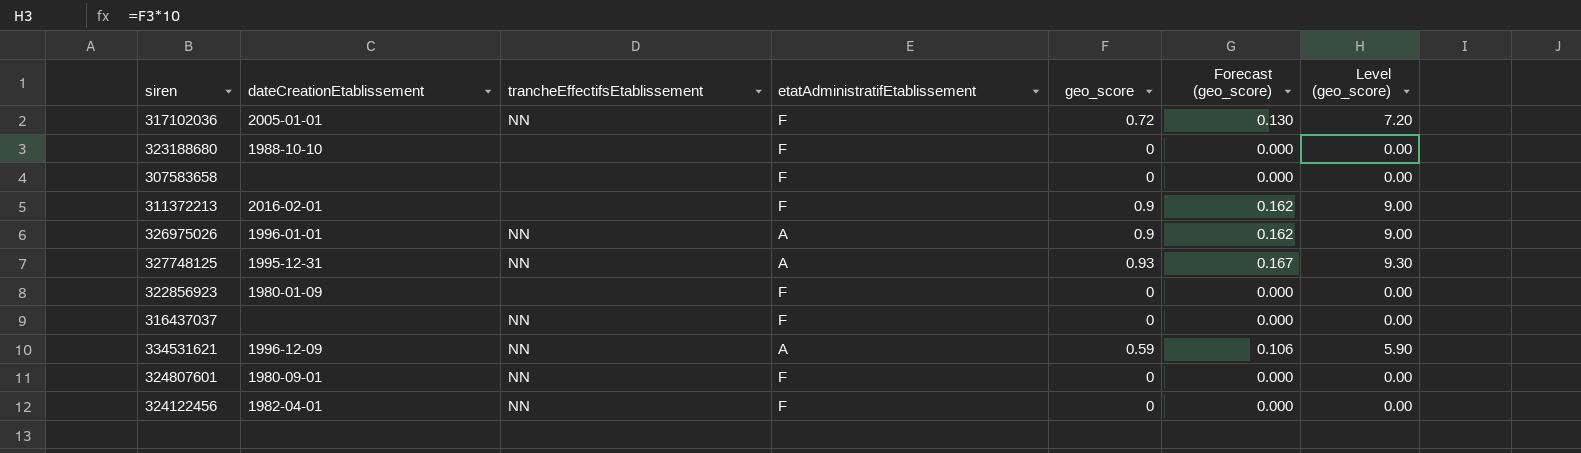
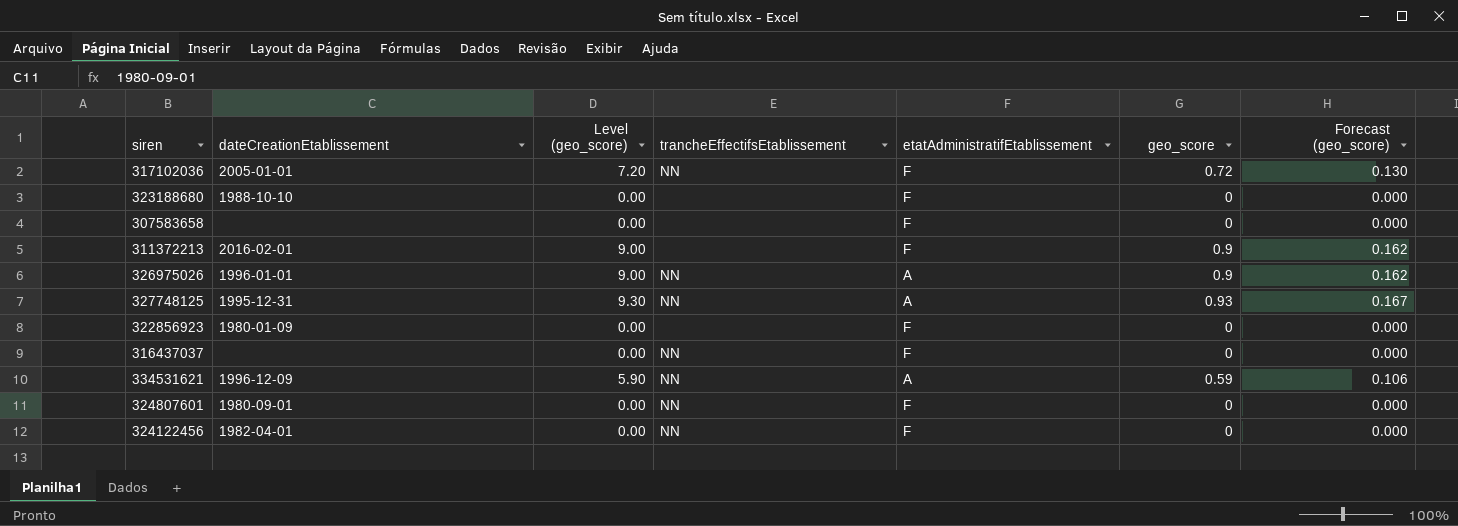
column Level (geo_score) | position: 7 -> 3

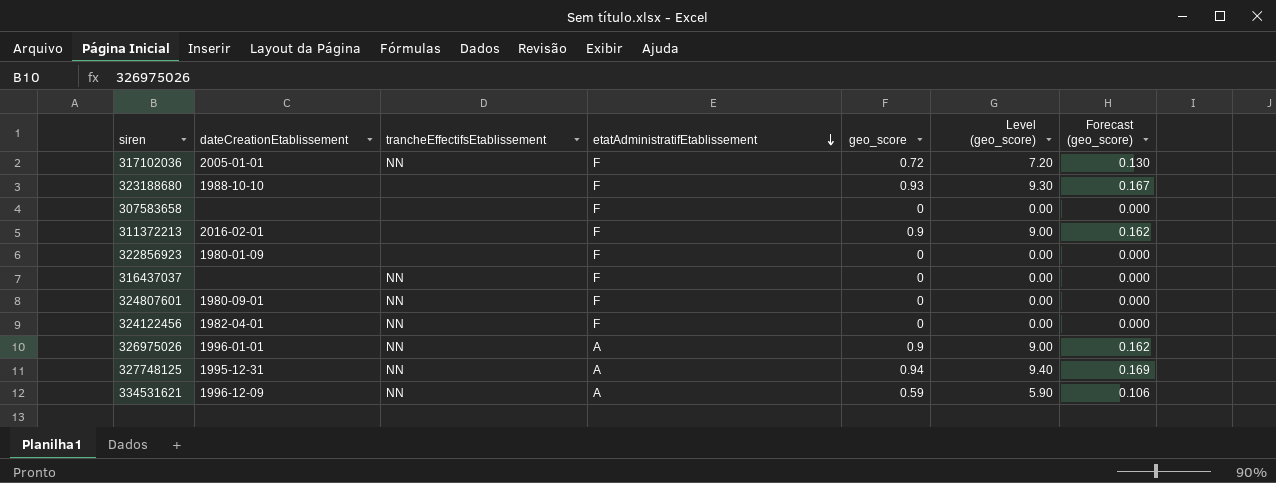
row order: none -> etatAdministratifEtablissement descending
column Level (geo_score) | position: 3 -> 6
323188680 | geo_score: 0 -> 0.93
323188680 | Level (geo_score): 0.00 -> 9.30
323188680 | Forecast (geo_score): 0.000 -> 0.167
327748125 | geo_score: 0.93 -> 0.94
327748125 | Level (geo_score): 9.30 -> 9.40
327748125 | Forecast (geo_score): 0.167 -> 0.169

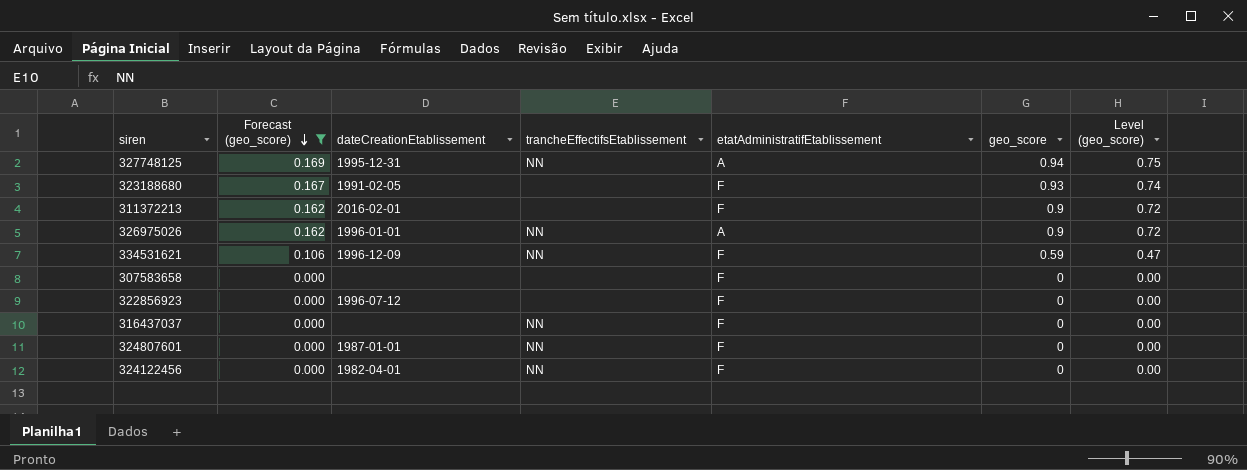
filter: none -> Forecast (geo_score) != 0.130
row order: etatAdministratifEtablissement descending -> Forecast (geo_score) descending
column Forecast (geo_score) | position: 7 -> 2
column Level (geo_score) | formula: [geo_score] * 10 -> [geo_score] * 0.8
323188680 | dateCreationEtablissement: 1988-10-10 -> 1991-02-05
334531621 | etatAdministratifEtablissement: A -> F
322856923 | dateCreationEtablissement: 1980-01-09 -> 1996-07-12
324807601 | dateCreationEtablissement: 1980-09-01 -> 1987-01-01

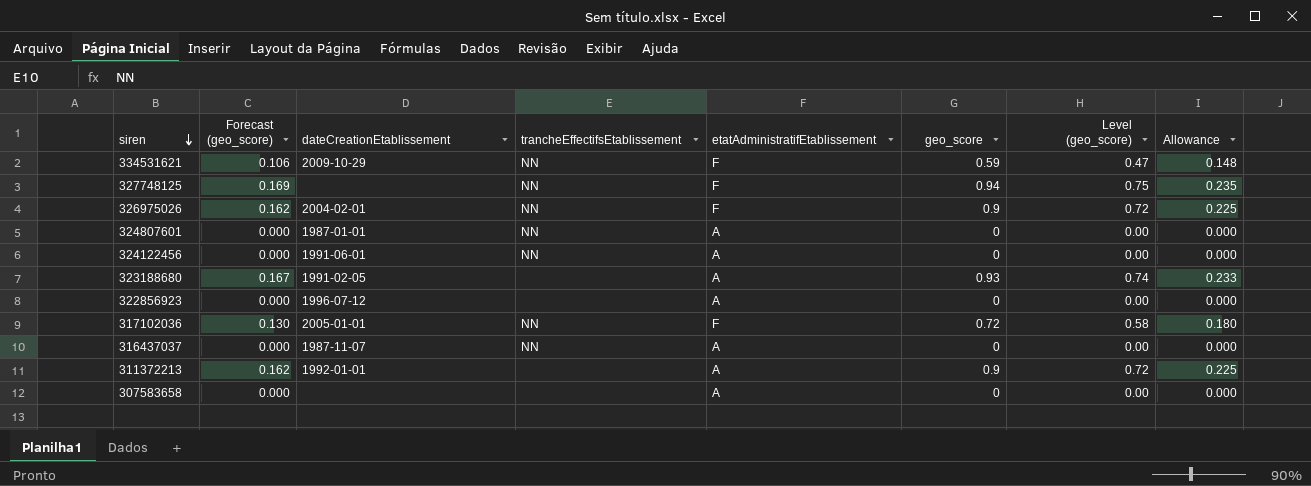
filter: Forecast (geo_score) != 0.130 -> none
row order: Forecast (geo_score) descending -> siren descending
column Allowance | formula: none -> [geo_score] * 0.25
334531621 | dateCreationEtablissement: 1996-12-09 -> 2009-10-29
327748125 | dateCreationEtablissement: 1995-12-31 -> none
327748125 | etatAdministratifEtablissement: A -> F
326975026 | dateCreationEtablissement: 1996-01-01 -> 2004-02-01
326975026 | etatAdministratifEtablissement: A -> F
324807601 | etatAdministratifEtablissement: F -> A
324122456 | dateCreationEtablissement: 1982-04-01 -> 1991-06-01
324122456 | etatAdministratifEtablissement: F -> A
323188680 | etatAdministratifEtablissement: F -> A
322856923 | etatAdministratifEtablissement: F -> A
316437037 | dateCreationEtablissement: none -> 1987-11-07
316437037 | etatAdministratifEtablissement: F -> A
311372213 | dateCreationEtablissement: 2016-02-01 -> 1992-01-01
311372213 | etatAdministratifEtablissement: F -> A
307583658 | etatAdministratifEtablissement: F -> A

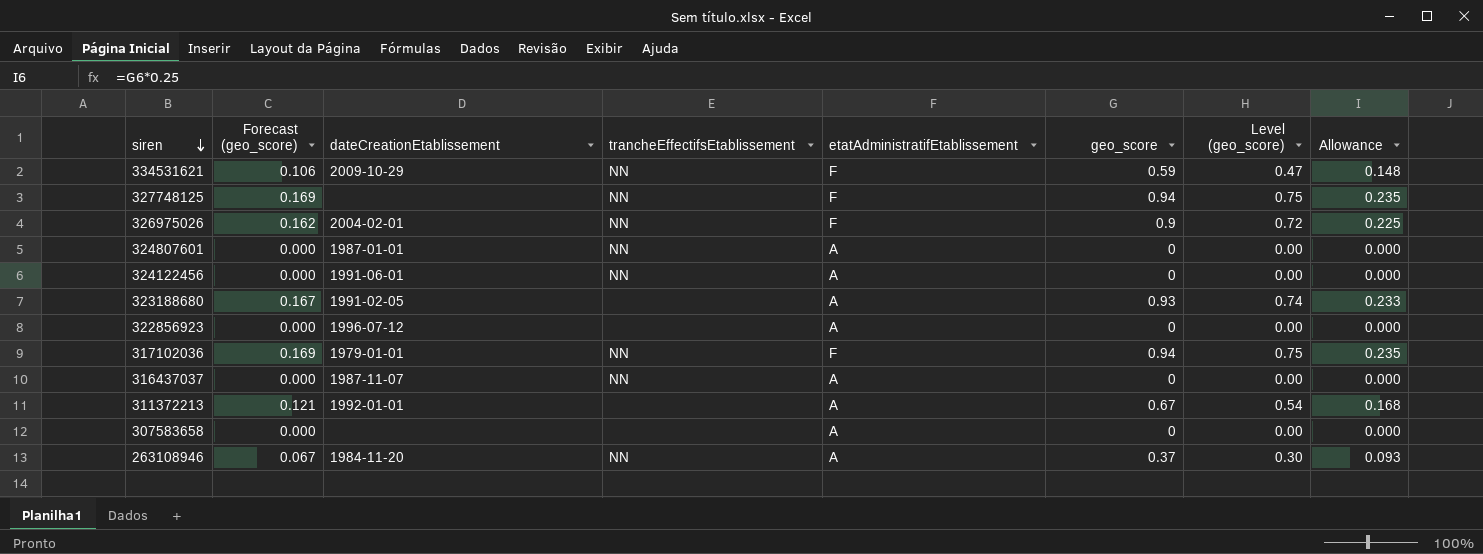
317102036 | Forecast (geo_score): 0.130 -> 0.169
317102036 | dateCreationEtablissement: 2005-01-01 -> 1979-01-01
317102036 | geo_score: 0.72 -> 0.94
317102036 | Level (geo_score): 0.58 -> 0.75
317102036 | Allowance: 0.180 -> 0.235
311372213 | Forecast (geo_score): 0.162 -> 0.121
311372213 | geo_score: 0.9 -> 0.67
311372213 | Level (geo_score): 0.72 -> 0.54
311372213 | Allowance: 0.225 -> 0.168
row 263108946: none -> 0.067 | 1984-11-20 | NN | A | 0.37 | 0.30 | 0.093

